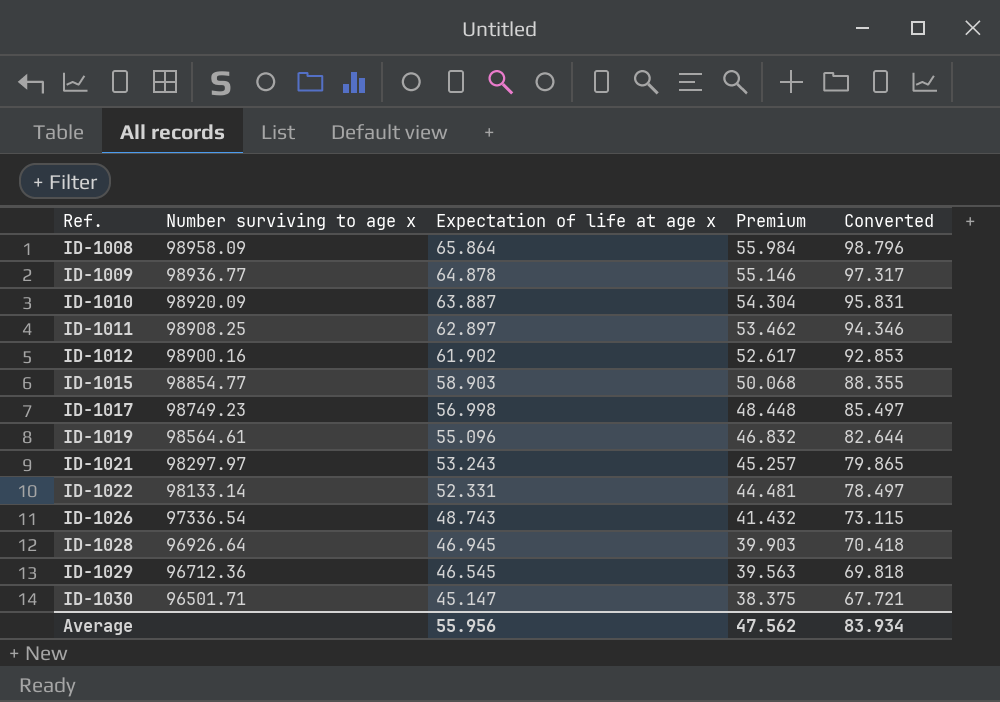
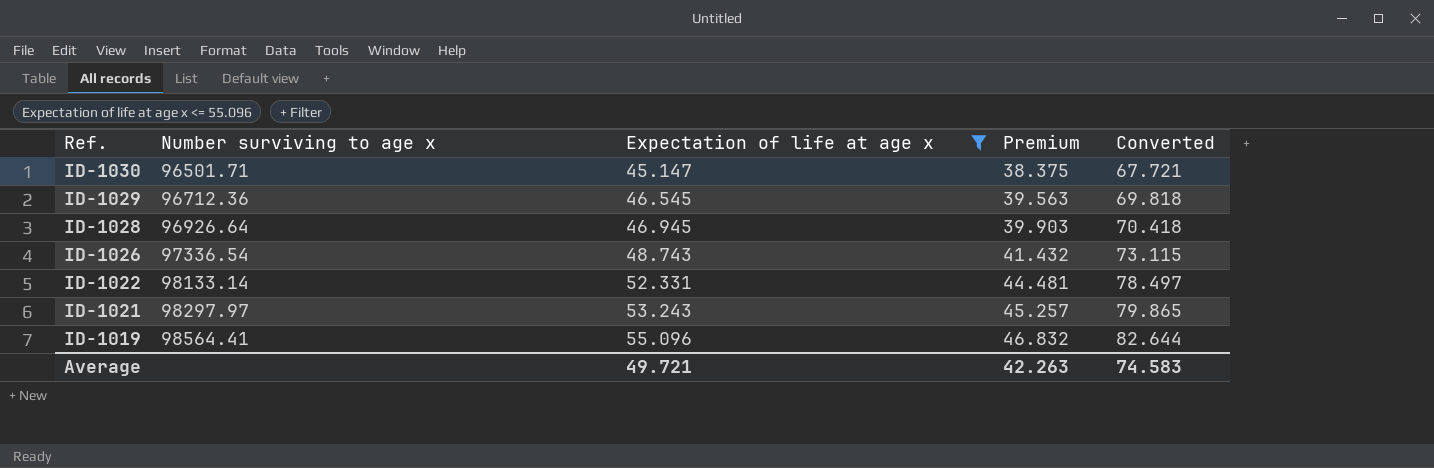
filter: none -> Expectation of life at age x <= 55.096
row order: Ref. ascending -> Ref. descending
ID-1019 | Number surviving to age x: 98564.61 -> 98564.41
Average | Expectation of life at age x: 55.956 -> 49.721
Average | Premium: 47.562 -> 42.263
Average | Converted: 83.934 -> 74.583

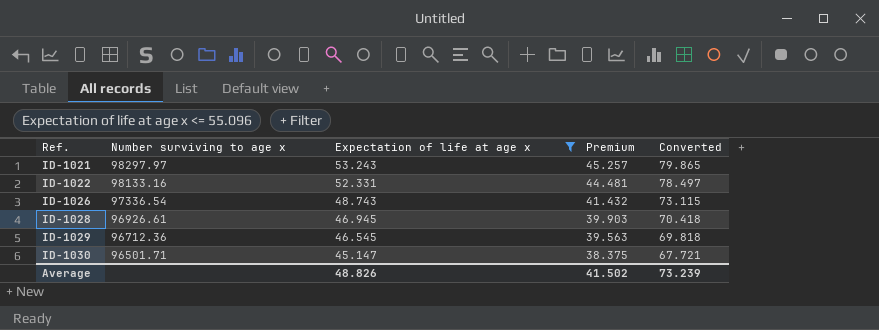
row order: Ref. descending -> Ref. ascending
row ID-1019: 98564.41 | 55.096 | 46.832 | 82.644 -> none
ID-1022 | Number surviving to age x: 98133.14 -> 98133.16
ID-1028 | Number surviving to age x: 96926.64 -> 96926.61
Average | Expectation of life at age x: 49.721 -> 48.826
Average | Premium: 42.263 -> 41.502
Average | Converted: 74.583 -> 73.239

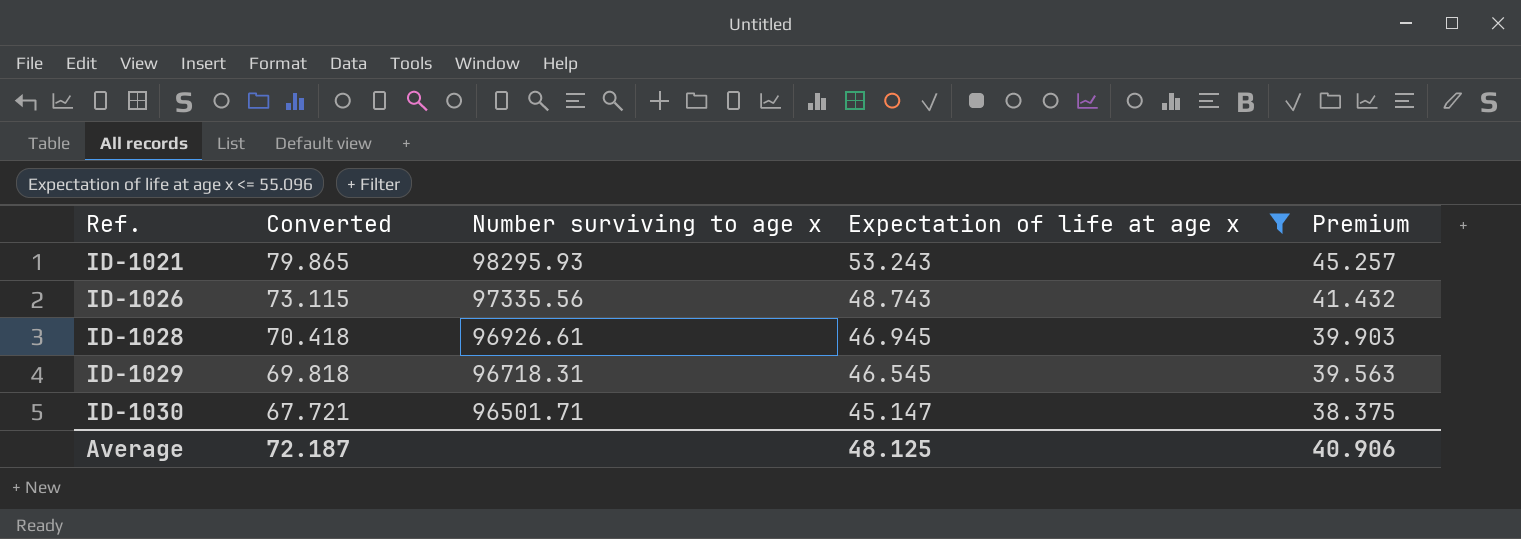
column Converted | position: 5 -> 2
row ID-1022: 98133.16 | 52.331 | 44.481 | 78.497 -> none
ID-1021 | Number surviving to age x: 98297.97 -> 98295.93
ID-1026 | Number surviving to age x: 97336.54 -> 97335.56
ID-1029 | Number surviving to age x: 96712.36 -> 96718.31
Average | Converted: 73.239 -> 72.187
Average | Expectation of life at age x: 48.826 -> 48.125
Average | Premium: 41.502 -> 40.906

